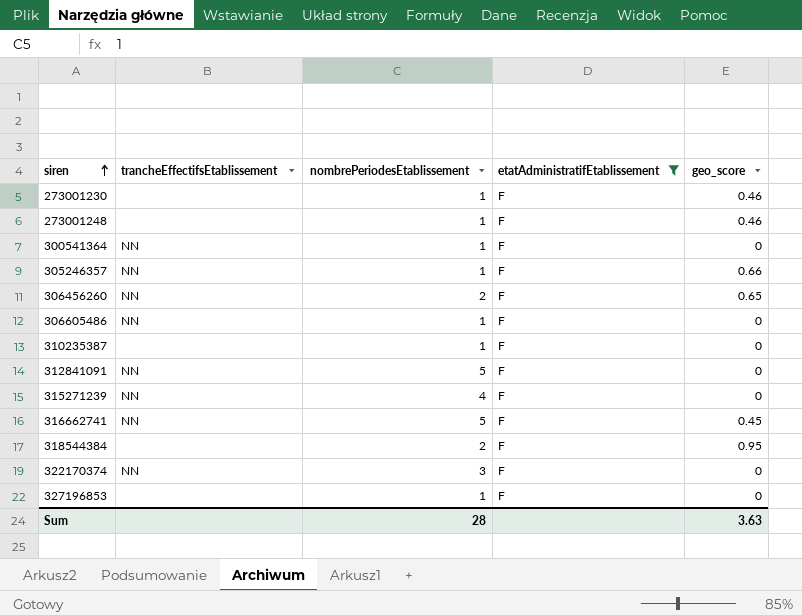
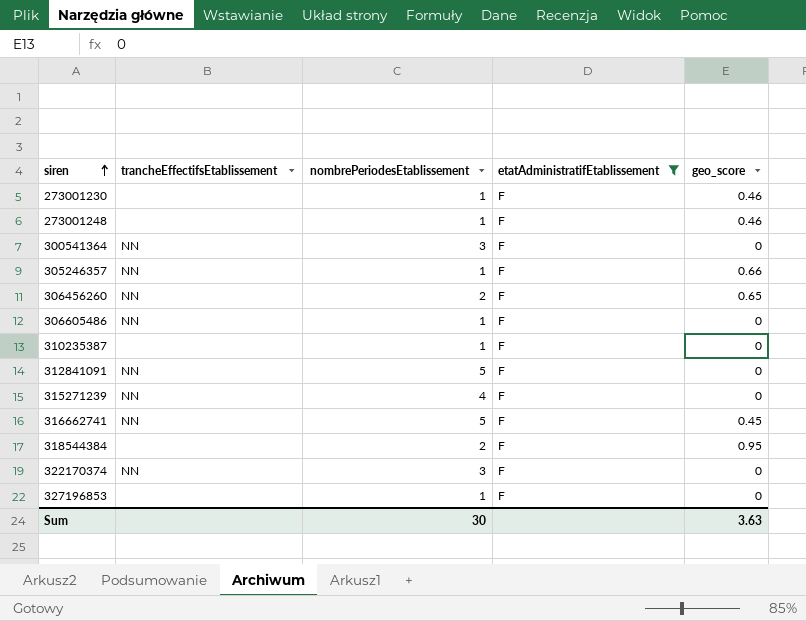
300541364 | nombrePeriodesEtablissement: 1 -> 3
Sum | nombrePeriodesEtablissement: 28 -> 30

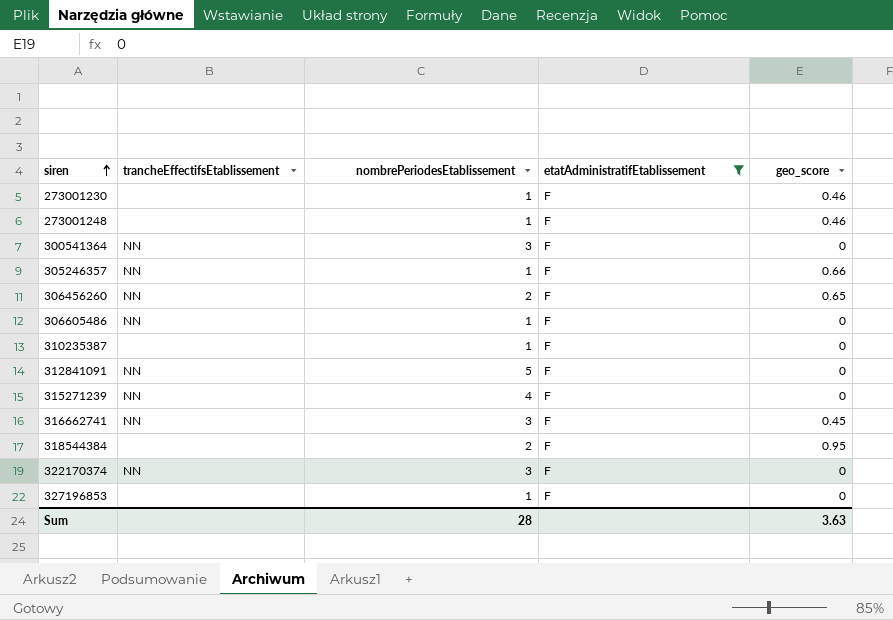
316662741 | nombrePeriodesEtablissement: 5 -> 3
Sum | nombrePeriodesEtablissement: 30 -> 28

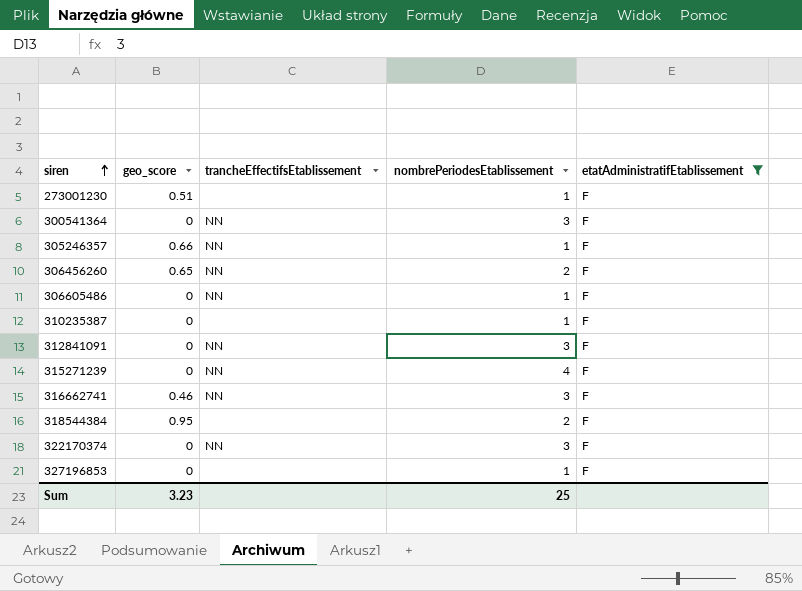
column geo_score | position: 5 -> 2
row 273001248: none | 1 | F | 0.46 -> none
273001230 | geo_score: 0.46 -> 0.51
312841091 | nombrePeriodesEtablissement: 5 -> 3
316662741 | geo_score: 0.45 -> 0.46
Sum | geo_score: 3.63 -> 3.23
Sum | nombrePeriodesEtablissement: 28 -> 25

